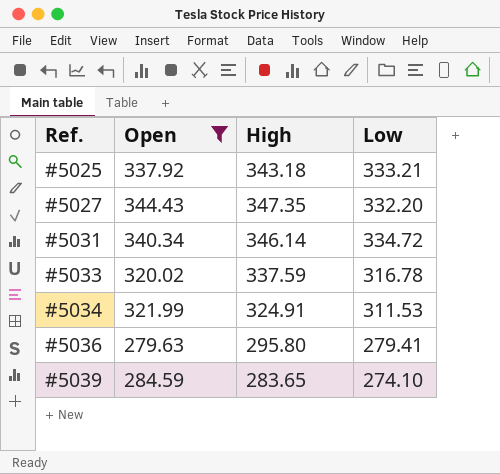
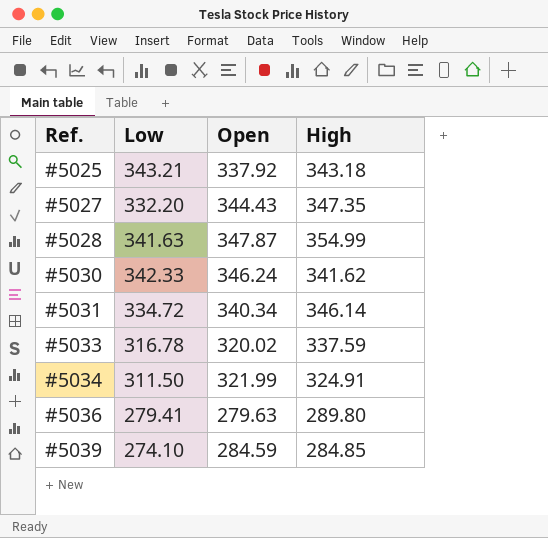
filter: Open <= 344.43 -> none
column Low | position: 4 -> 2
#5025 | Low: 333.21 -> 343.21
#5034 | Low: 311.53 -> 311.50
#5036 | High: 295.80 -> 289.80
#5039 | High: 283.65 -> 284.85

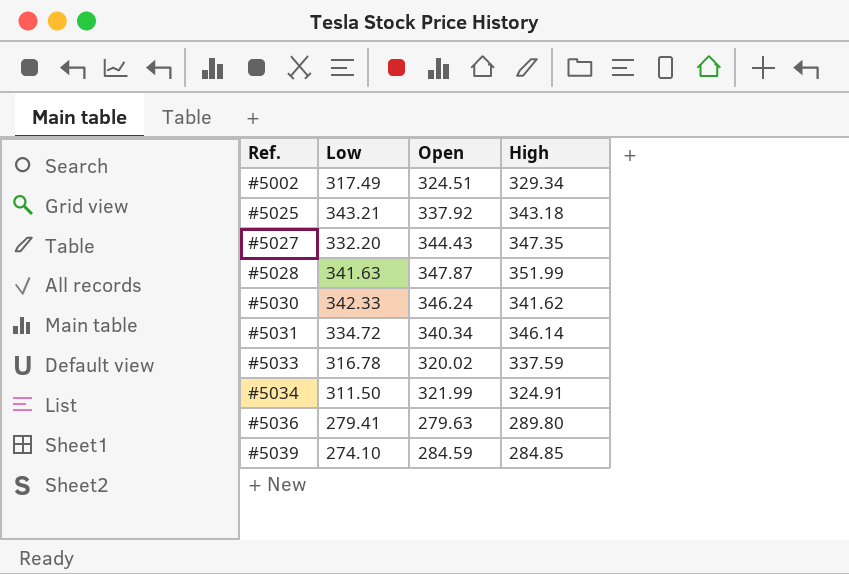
row #5002: none -> 317.49 | 324.51 | 329.34
#5028 | High: 354.99 -> 351.99

